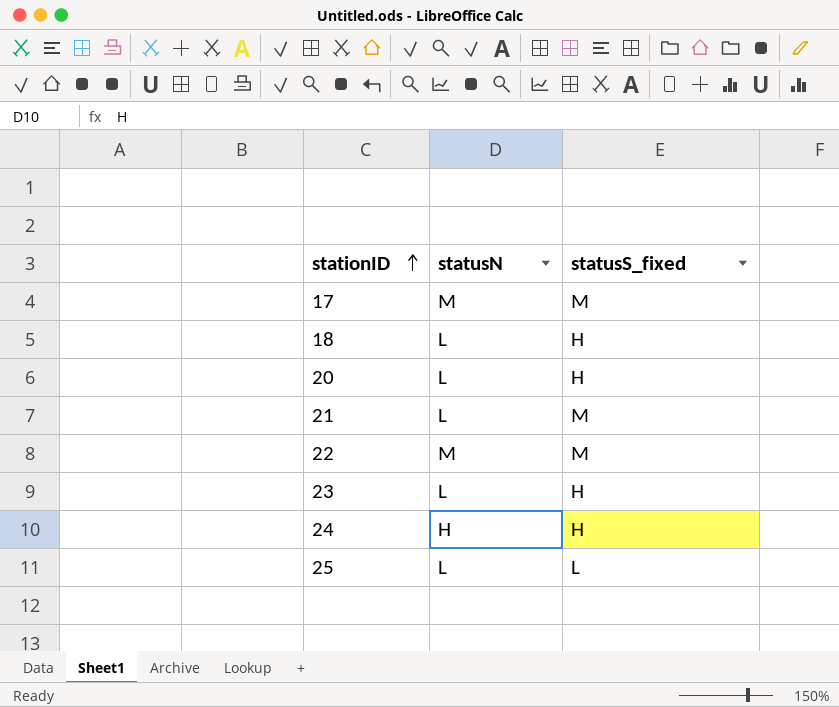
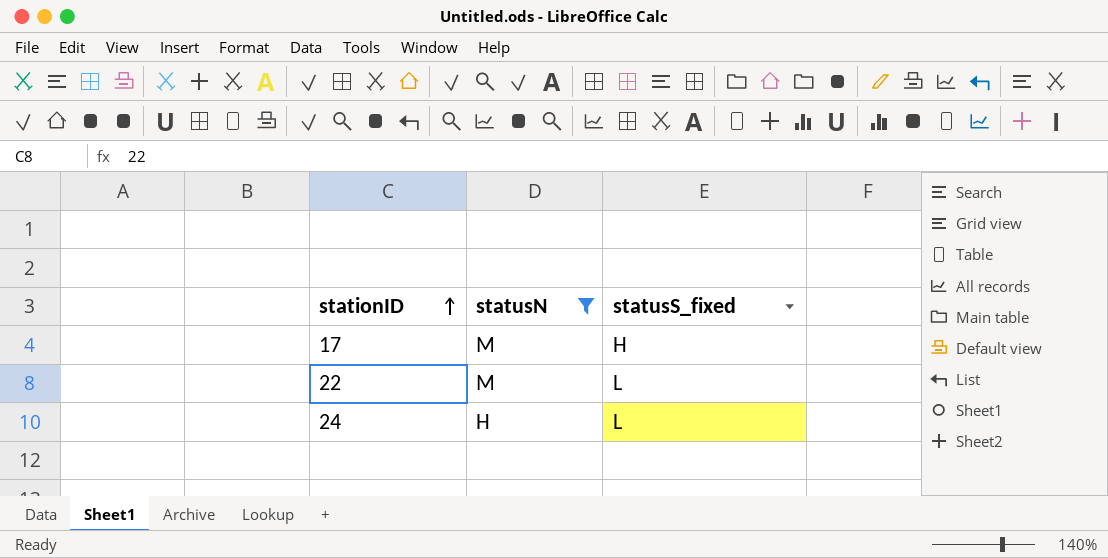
filter: none -> statusN != L
17 | statusS_fixed: M -> H
22 | statusS_fixed: M -> L
24 | statusS_fixed: H -> L

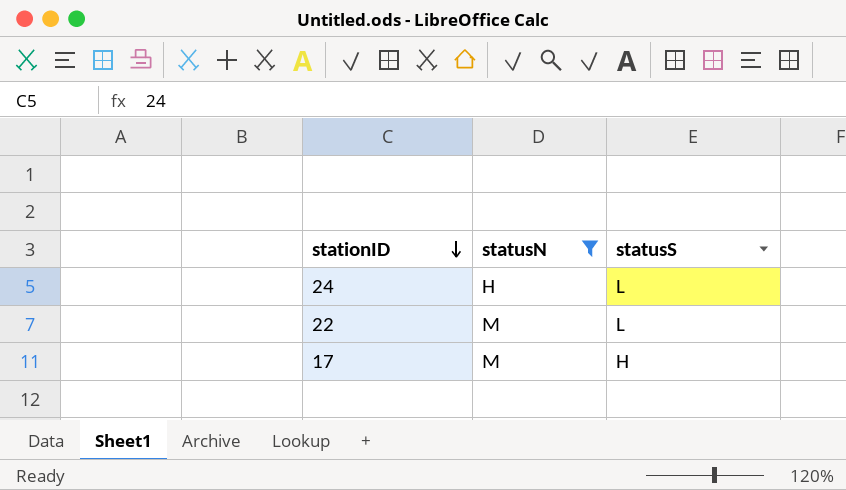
row order: stationID ascending -> stationID descending
column name: statusS_fixed -> statusS

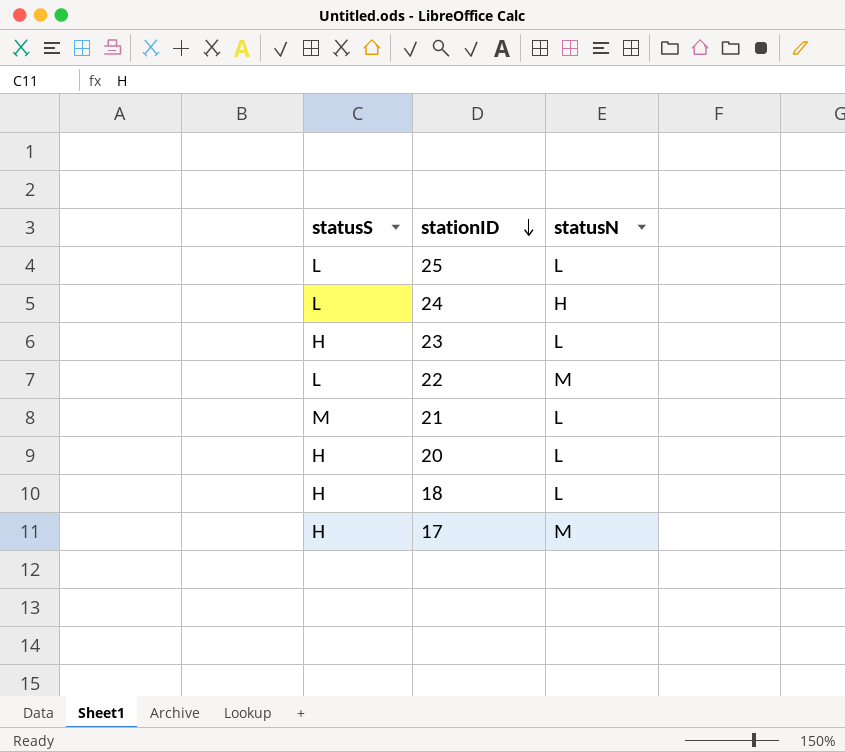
filter: statusN != L -> none
column statusS | position: 3 -> 1

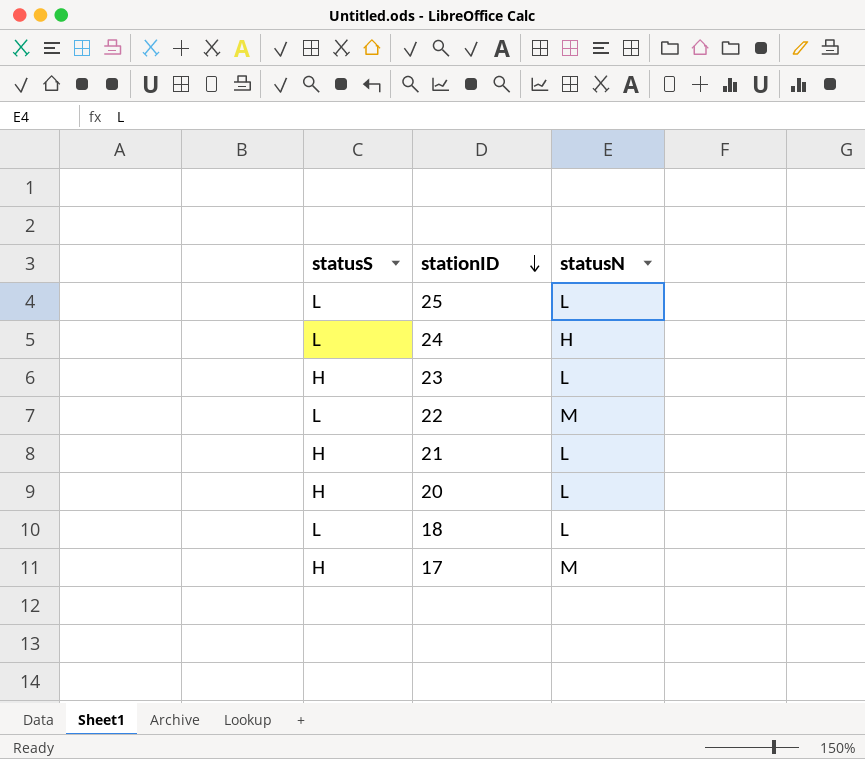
21 | statusS: M -> H
18 | statusS: H -> L

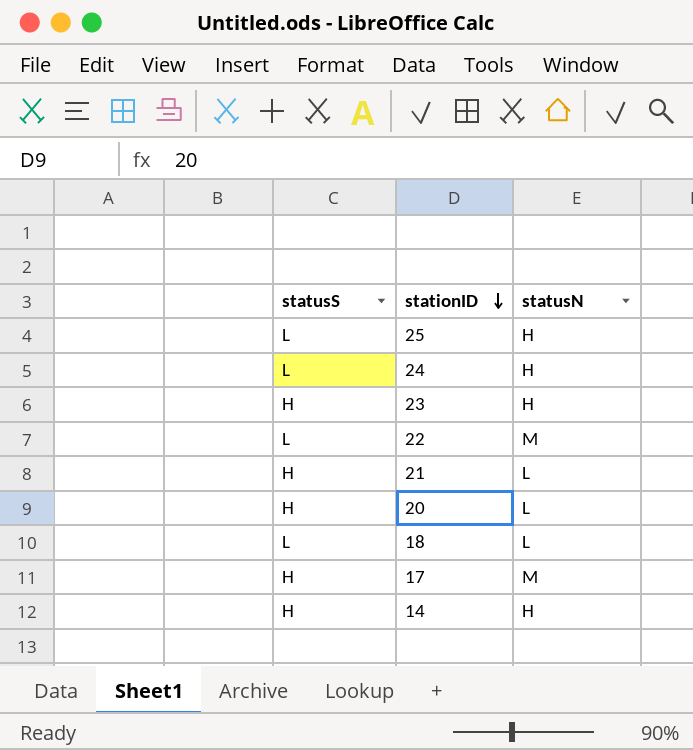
25 | statusN: L -> H
23 | statusN: L -> H
row 14: none -> H | H

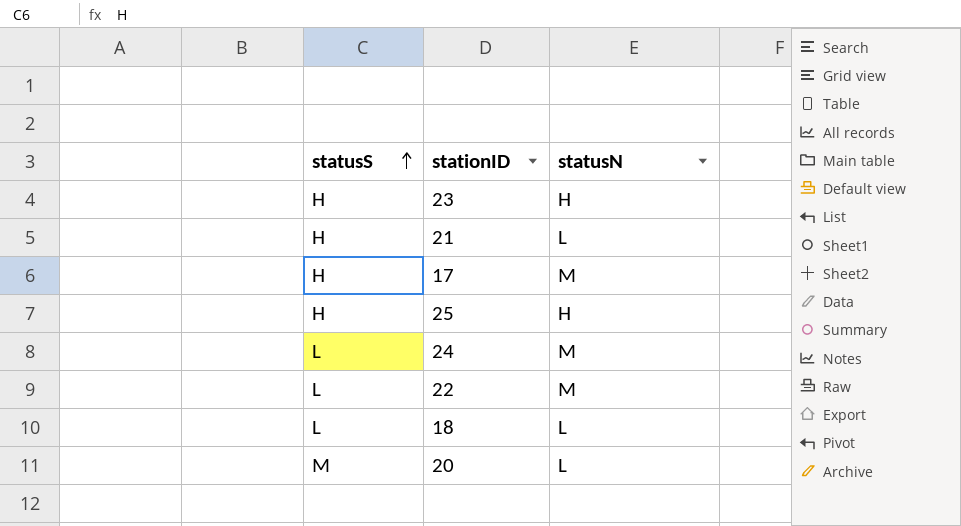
row order: stationID descending -> statusS ascending
row 14: H | H -> none
25 | statusS: L -> H
24 | statusN: H -> M
20 | statusS: H -> M

